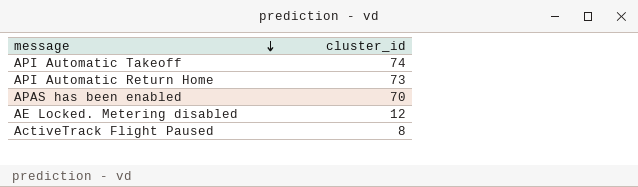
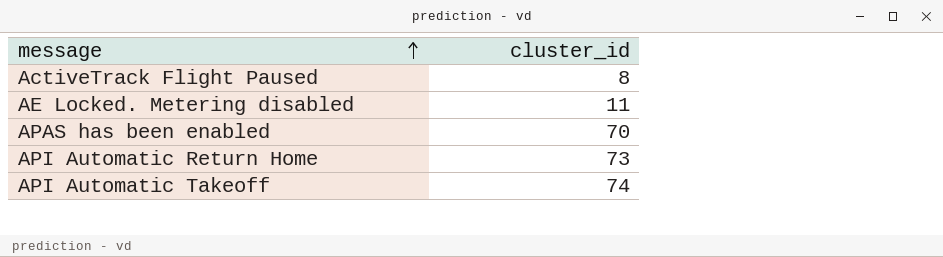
row order: message descending -> message ascending
AE Locked. Metering disabled | cluster_id: 12 -> 11

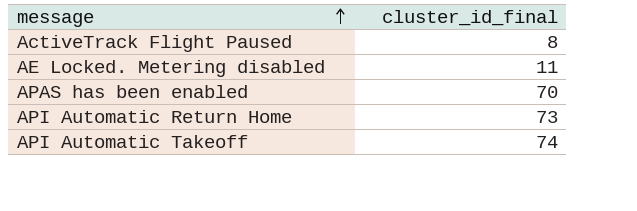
column name: cluster_id -> cluster_id_final

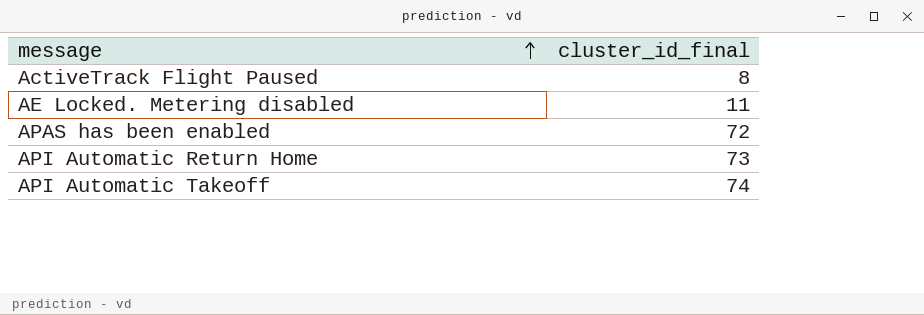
APAS has been enabled | cluster_id_final: 70 -> 72

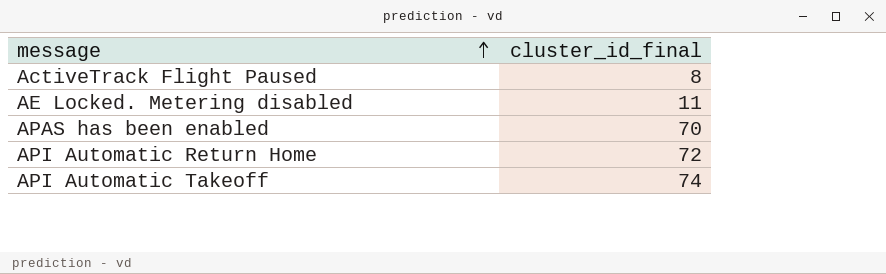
APAS has been enabled | cluster_id_final: 72 -> 70
API Automatic Return Home | cluster_id_final: 73 -> 72

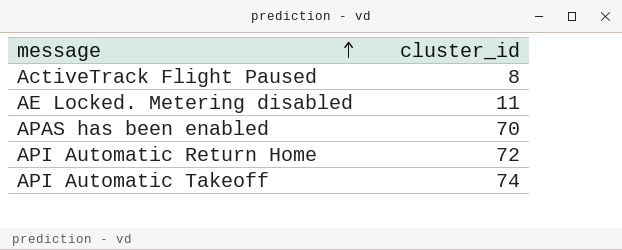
column name: cluster_id_final -> cluster_id

